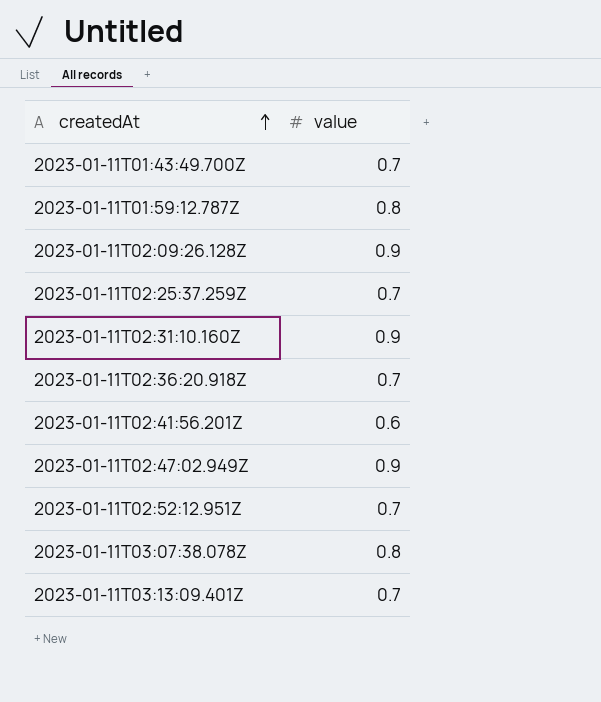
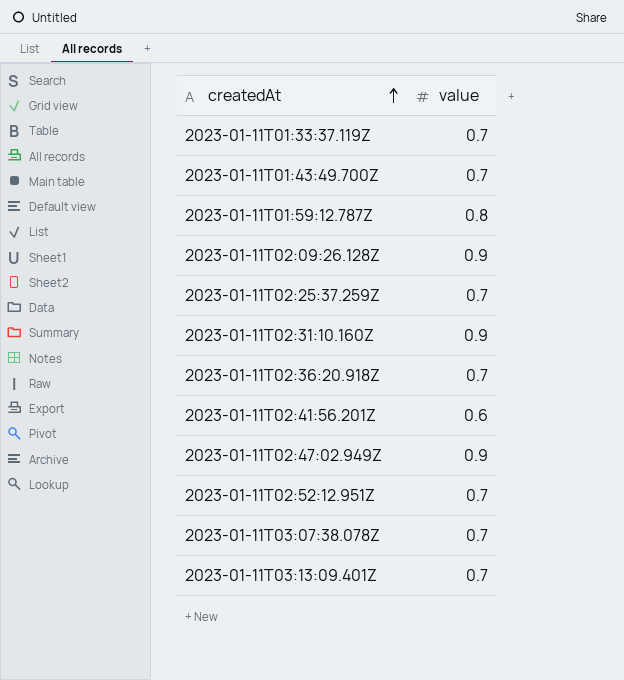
row 2023-01-11T01:33:37.119Z: none -> 0.7
2023-01-11T03:07:38.078Z | value: 0.8 -> 0.7

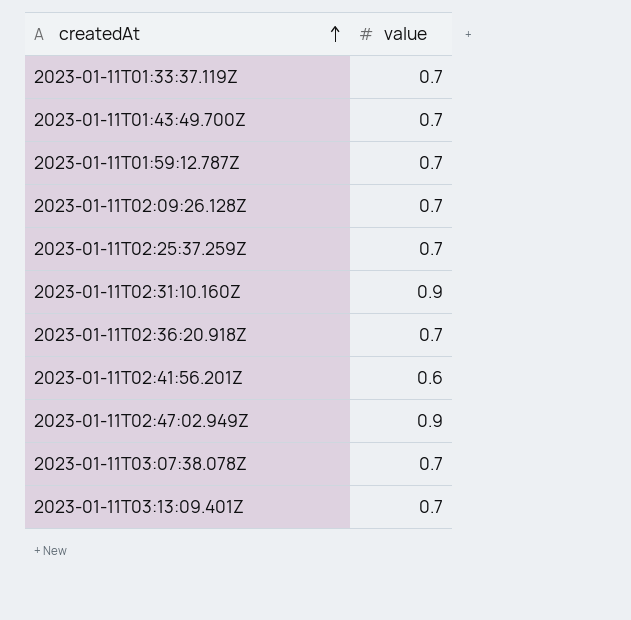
row 2023-01-11T02:52:12.951Z: 0.7 -> none
2023-01-11T01:59:12.787Z | value: 0.8 -> 0.7
2023-01-11T02:09:26.128Z | value: 0.9 -> 0.7

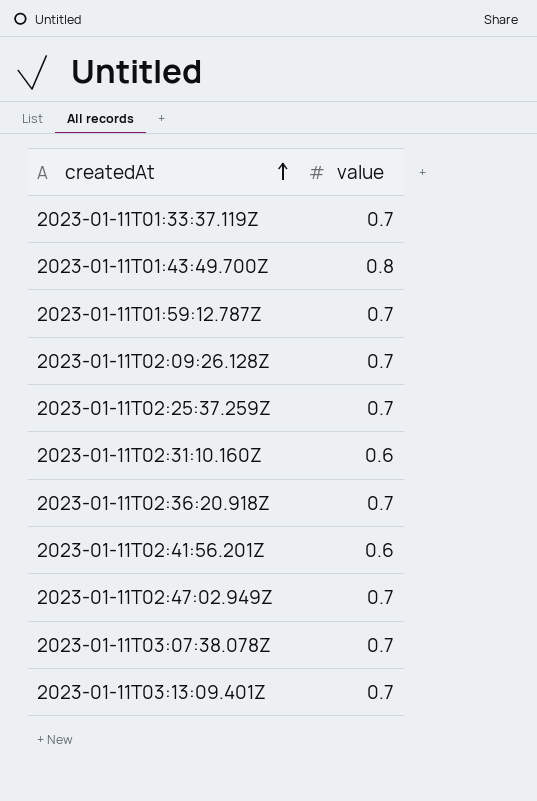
2023-01-11T01:43:49.700Z | value: 0.7 -> 0.8
2023-01-11T02:31:10.160Z | value: 0.9 -> 0.6
2023-01-11T02:47:02.949Z | value: 0.9 -> 0.7

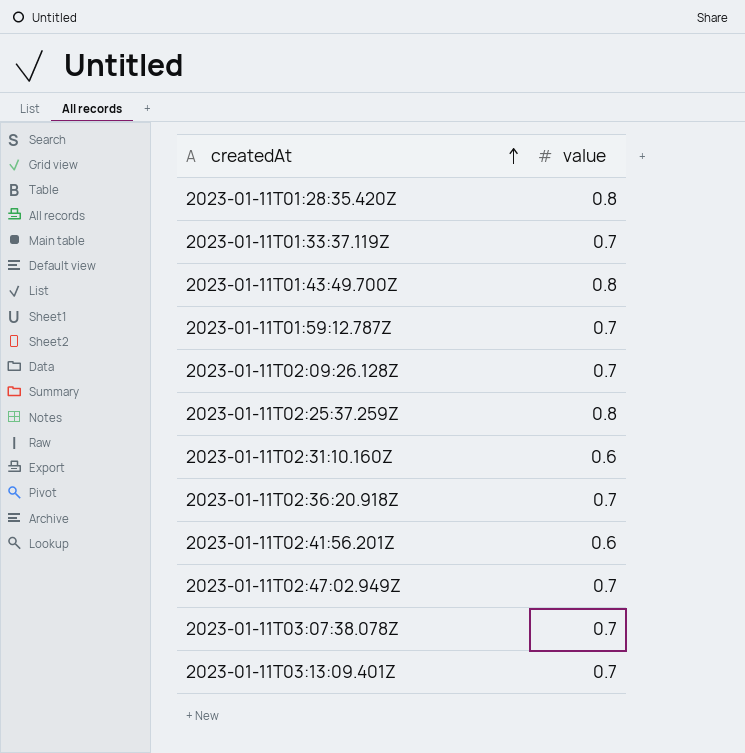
row 2023-01-11T01:28:35.420Z: none -> 0.8
2023-01-11T02:25:37.259Z | value: 0.7 -> 0.8

